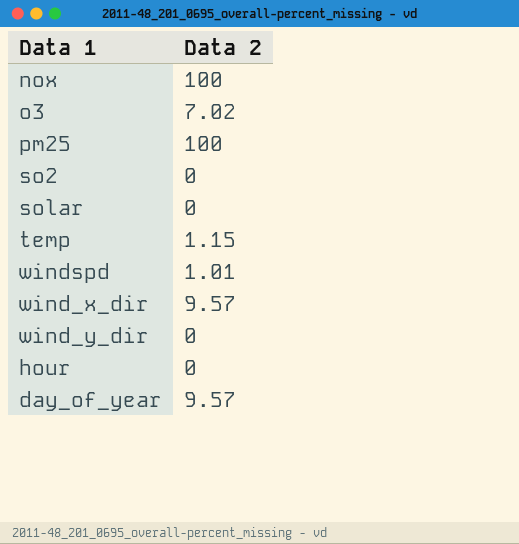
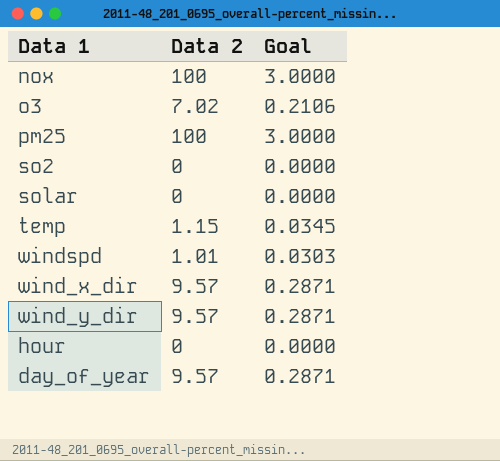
column Goal | formula: none -> [Data 2] * 0.03
wind_y_dir | Data 2: 0 -> 9.57

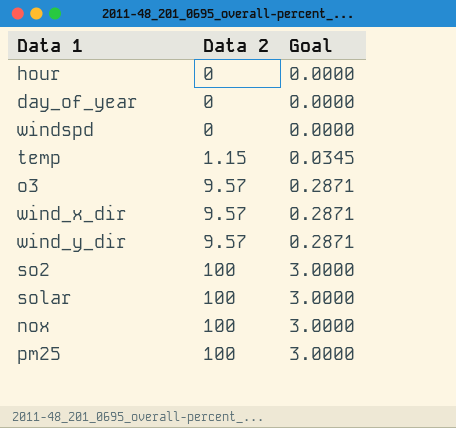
row order: none -> Data 2 ascending
day_of_year | Data 2: 9.57 -> 0
day_of_year | Goal: 0.2871 -> 0.0000
windspd | Data 2: 1.01 -> 0
windspd | Goal: 0.0303 -> 0.0000
o3 | Data 2: 7.02 -> 9.57
o3 | Goal: 0.2106 -> 0.2871
so2 | Data 2: 0 -> 100
so2 | Goal: 0.0000 -> 3.0000
solar | Data 2: 0 -> 100
solar | Goal: 0.0000 -> 3.0000

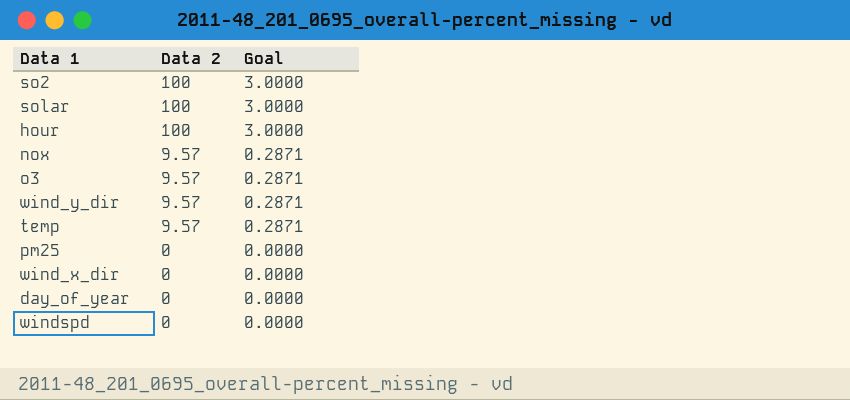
row order: Data 2 ascending -> Data 2 descending
hour | Data 2: 0 -> 100
hour | Goal: 0.0000 -> 3.0000
nox | Data 2: 100 -> 9.57
nox | Goal: 3.0000 -> 0.2871
temp | Data 2: 1.15 -> 9.57
temp | Goal: 0.0345 -> 0.2871
pm25 | Data 2: 100 -> 0
pm25 | Goal: 3.0000 -> 0.0000
wind_x_dir | Data 2: 9.57 -> 0
wind_x_dir | Goal: 0.2871 -> 0.0000

